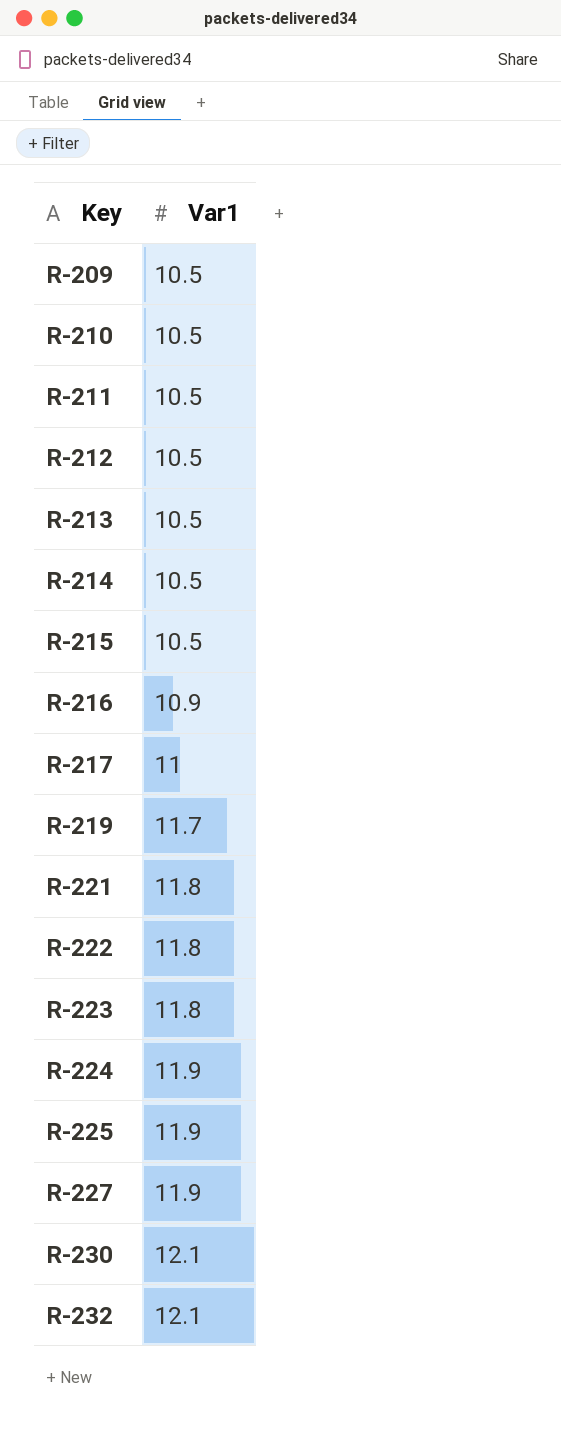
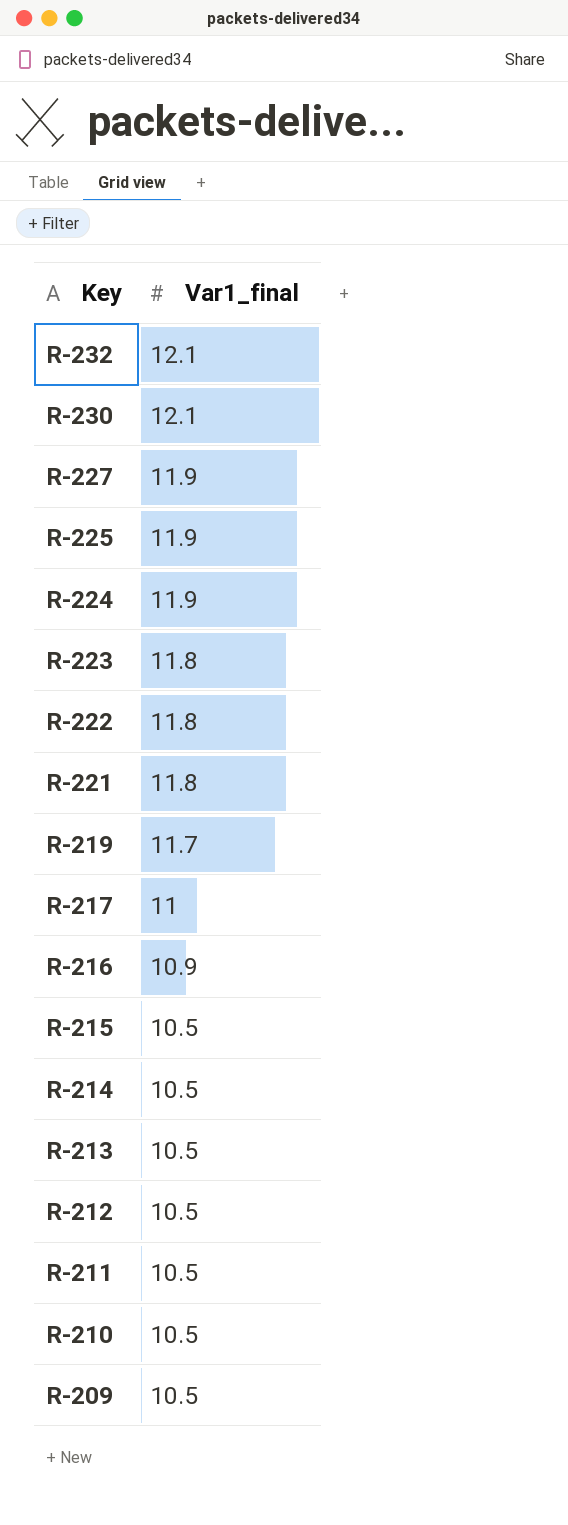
row order: Key ascending -> Key descending
column name: Var1 -> Var1_final

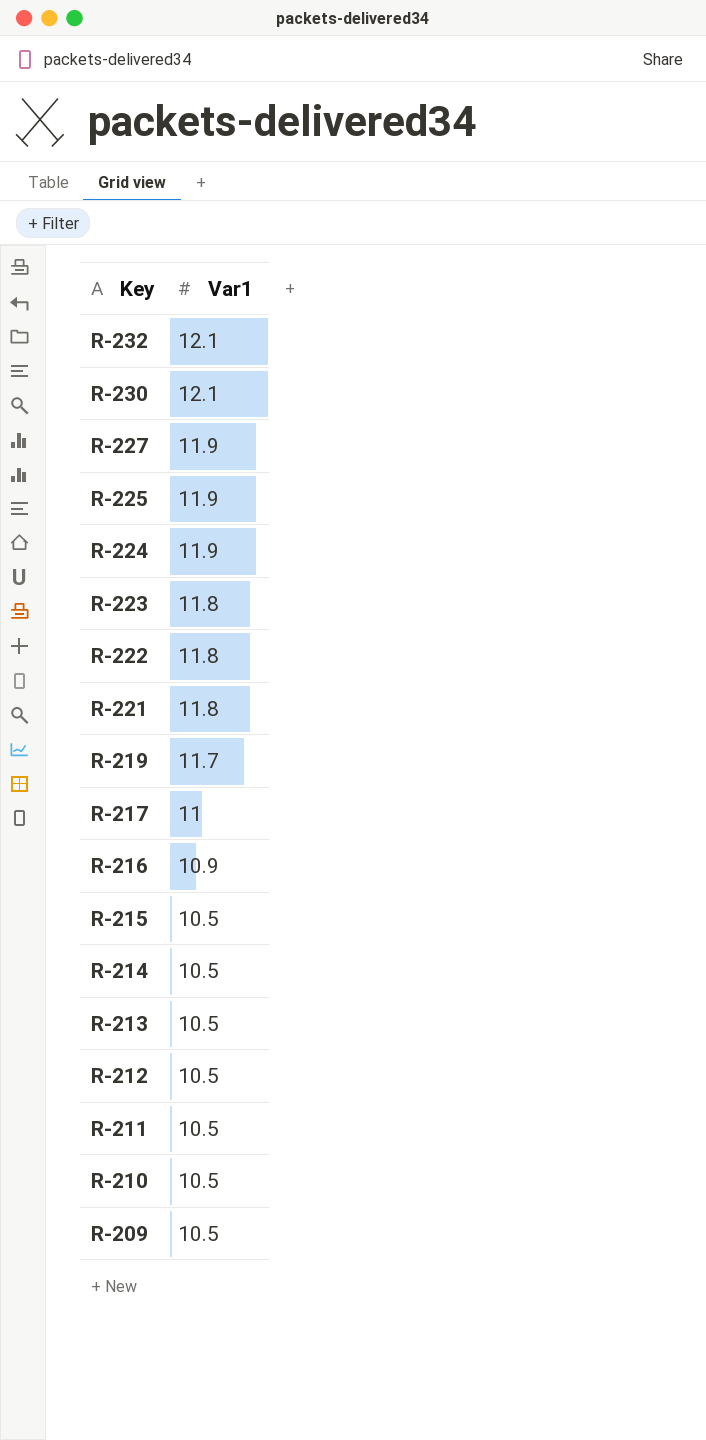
column name: Var1_final -> Var1

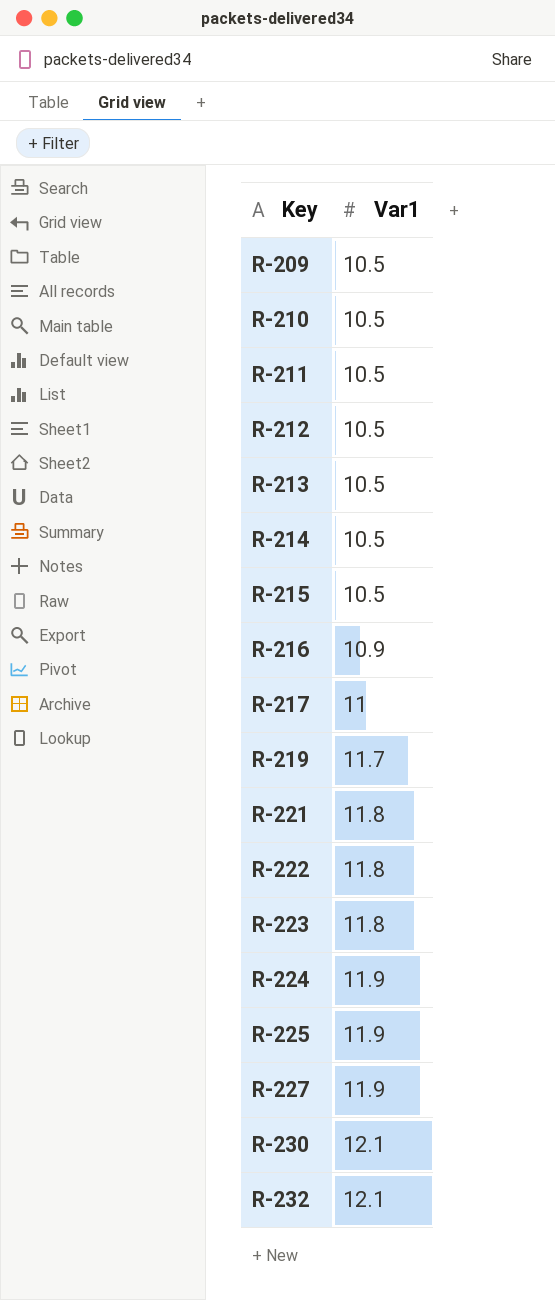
row order: Key descending -> Key ascending

